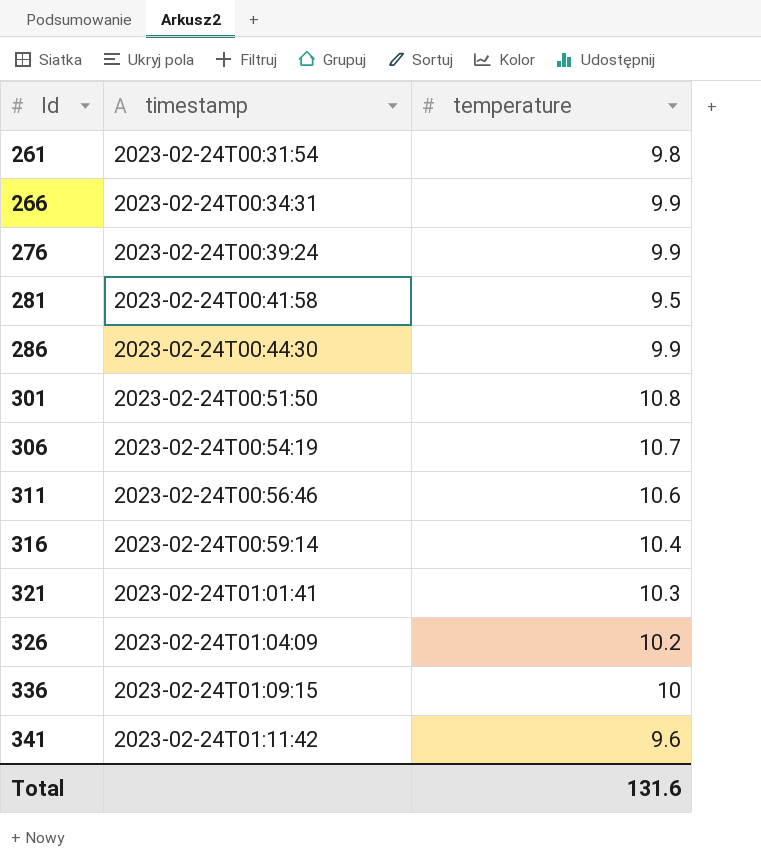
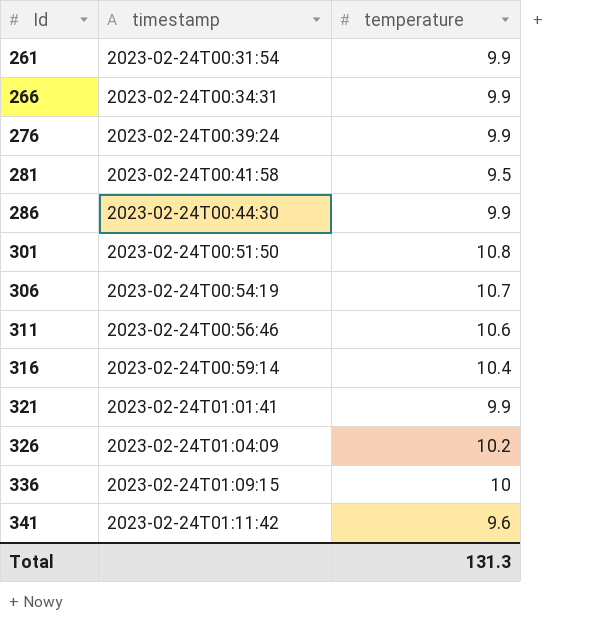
261 | temperature: 9.8 -> 9.9
321 | temperature: 10.3 -> 9.9
Total | temperature: 131.6 -> 131.3

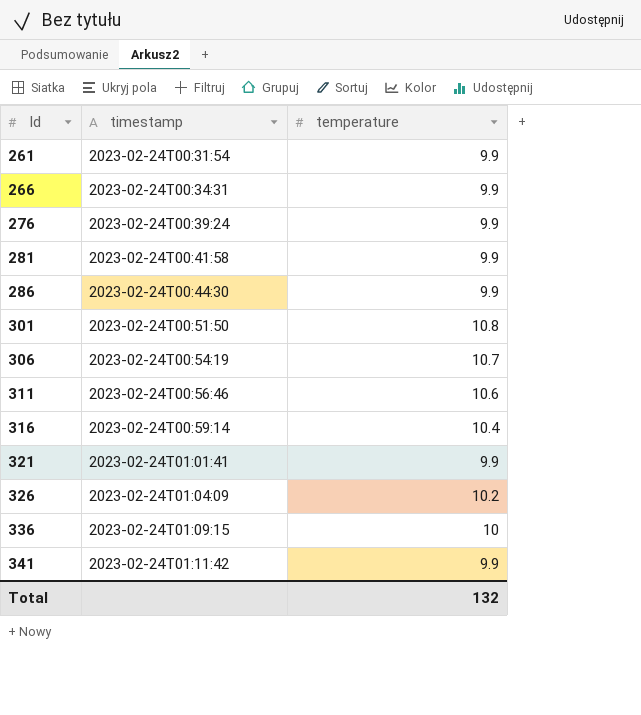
281 | temperature: 9.5 -> 9.9
341 | temperature: 9.6 -> 9.9
Total | temperature: 131.3 -> 132

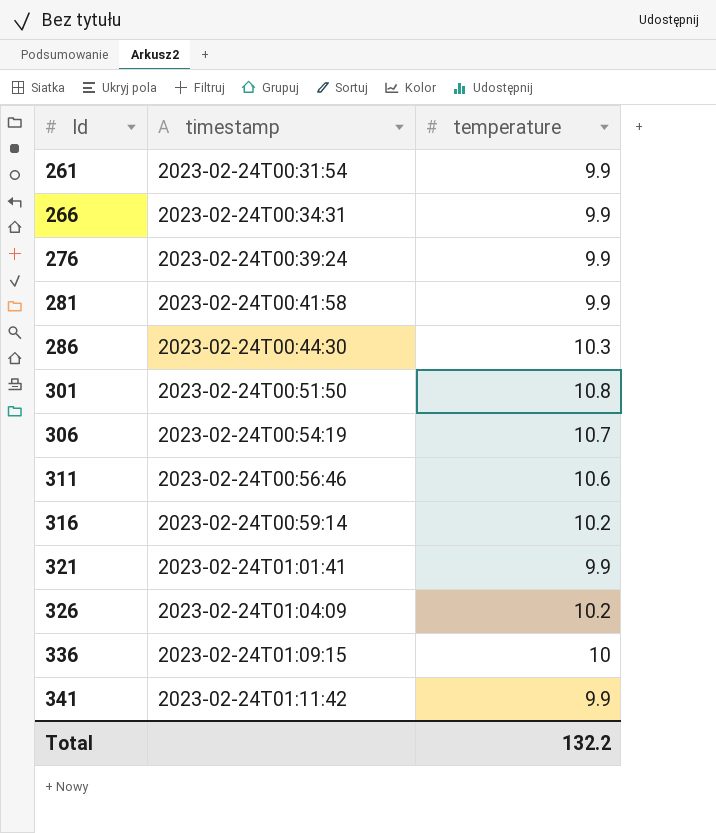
286 | temperature: 9.9 -> 10.3
316 | temperature: 10.4 -> 10.2
Total | temperature: 132 -> 132.2

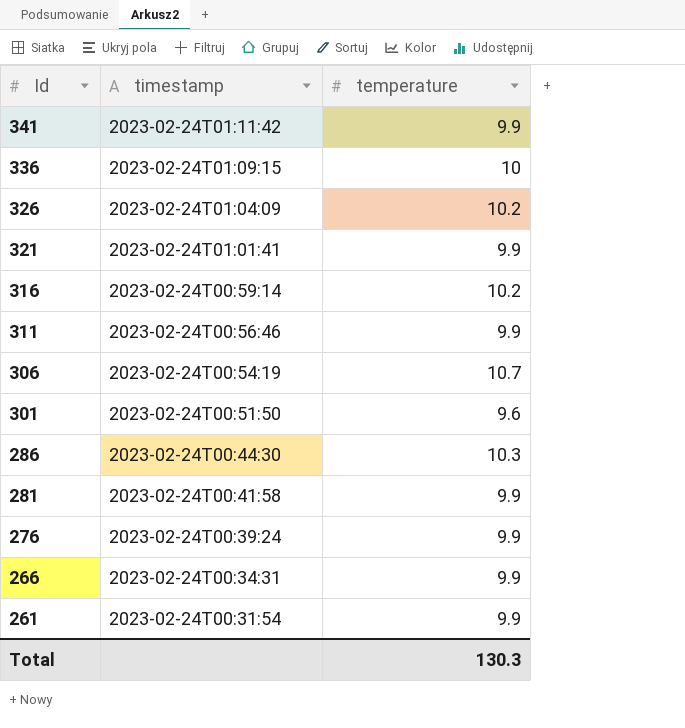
row order: Id ascending -> Id descending
311 | temperature: 10.6 -> 9.9
301 | temperature: 10.8 -> 9.6
Total | temperature: 132.2 -> 130.3

